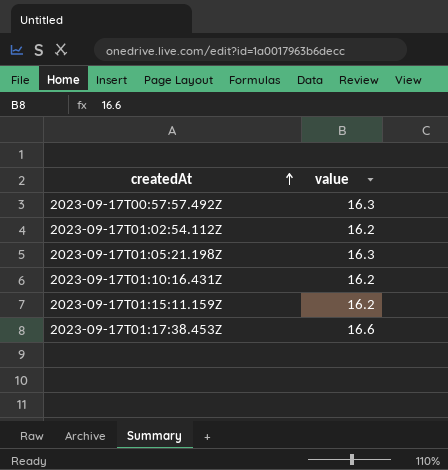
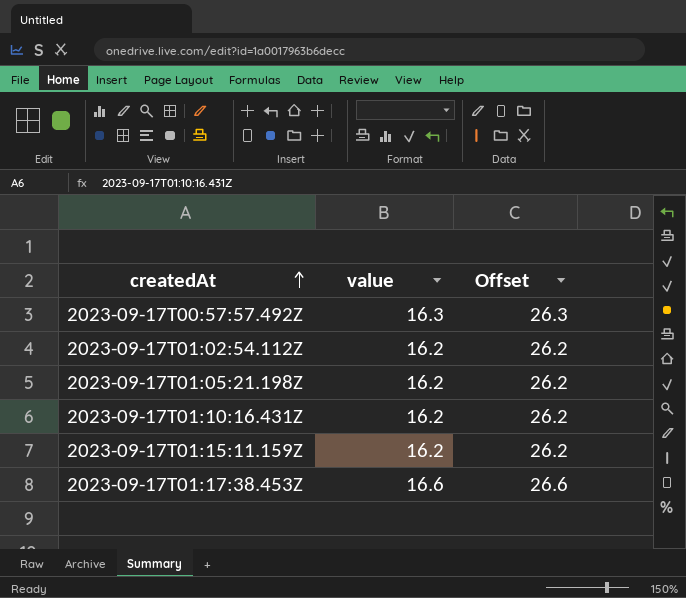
column Offset | formula: none -> [value] + 10
2023-09-17T01:05:21.198Z | value: 16.3 -> 16.2

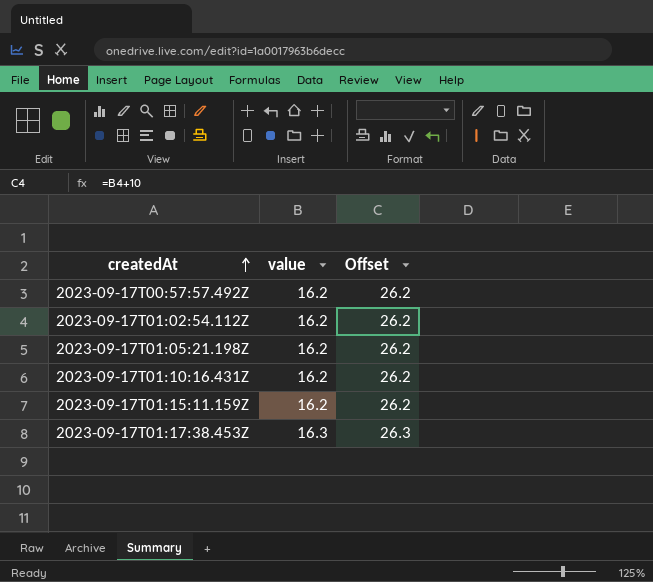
2023-09-17T00:57:57.492Z | value: 16.3 -> 16.2
2023-09-17T00:57:57.492Z | Offset: 26.3 -> 26.2
2023-09-17T01:17:38.453Z | value: 16.6 -> 16.3
2023-09-17T01:17:38.453Z | Offset: 26.6 -> 26.3

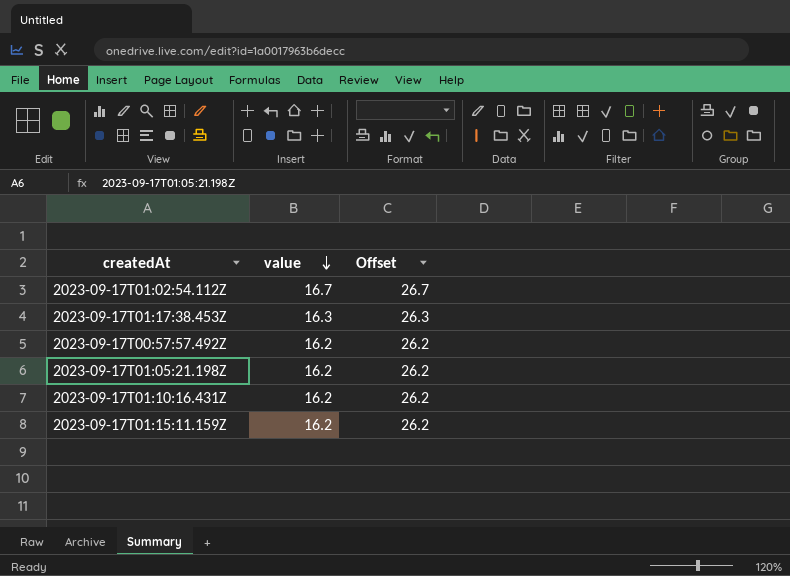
row order: createdAt ascending -> value descending
2023-09-17T01:02:54.112Z | value: 16.2 -> 16.7
2023-09-17T01:02:54.112Z | Offset: 26.2 -> 26.7

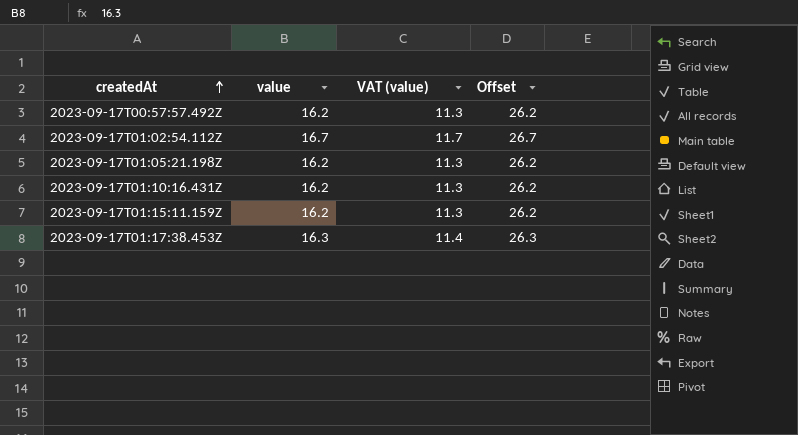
row order: value descending -> createdAt ascending
column VAT (value) | formula: none -> [value] * 0.7

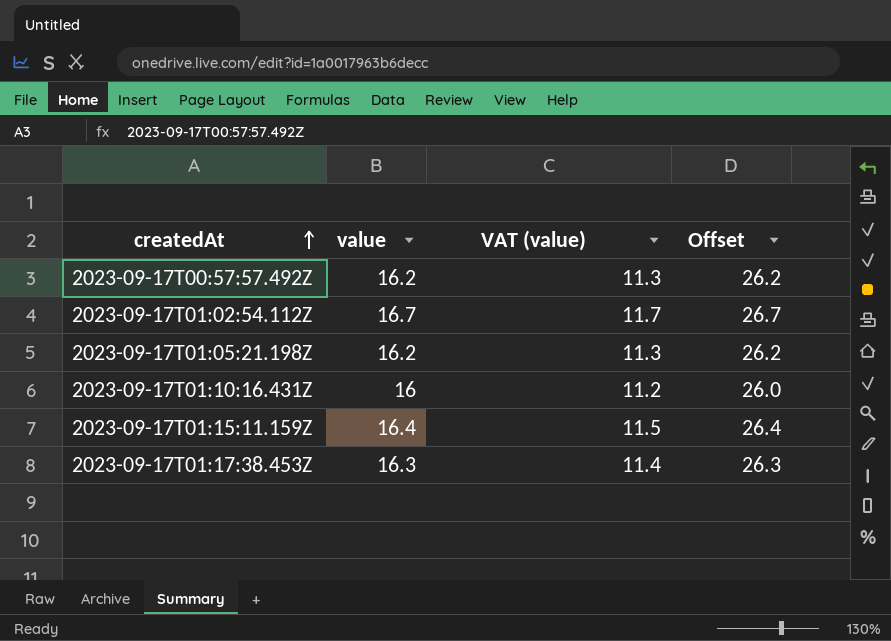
2023-09-17T01:10:16.431Z | value: 16.2 -> 16
2023-09-17T01:10:16.431Z | VAT (value): 11.3 -> 11.2
2023-09-17T01:10:16.431Z | Offset: 26.2 -> 26.0
2023-09-17T01:15:11.159Z | value: 16.2 -> 16.4
2023-09-17T01:15:11.159Z | VAT (value): 11.3 -> 11.5
2023-09-17T01:15:11.159Z | Offset: 26.2 -> 26.4

